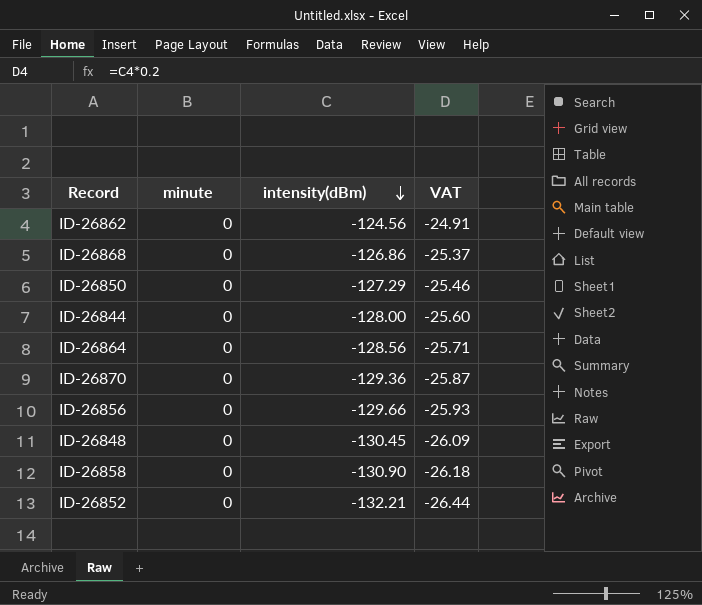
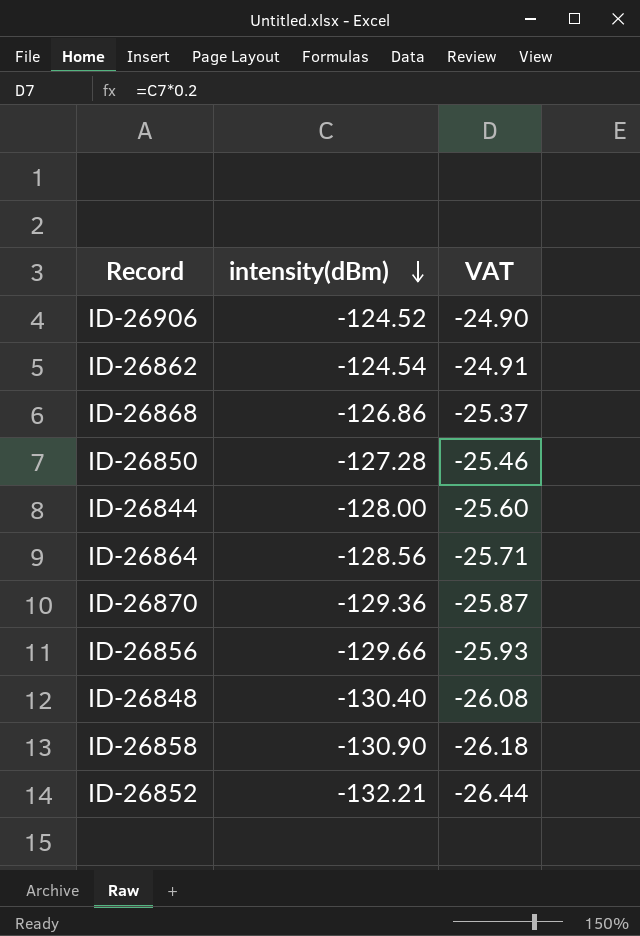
column minute | position: 2 -> none
row ID-26906: none -> -124.52 | -24.90
ID-26862 | intensity(dBm): -124.56 -> -124.54
ID-26850 | intensity(dBm): -127.29 -> -127.28
ID-26848 | intensity(dBm): -130.45 -> -130.40
ID-26848 | VAT: -26.09 -> -26.08

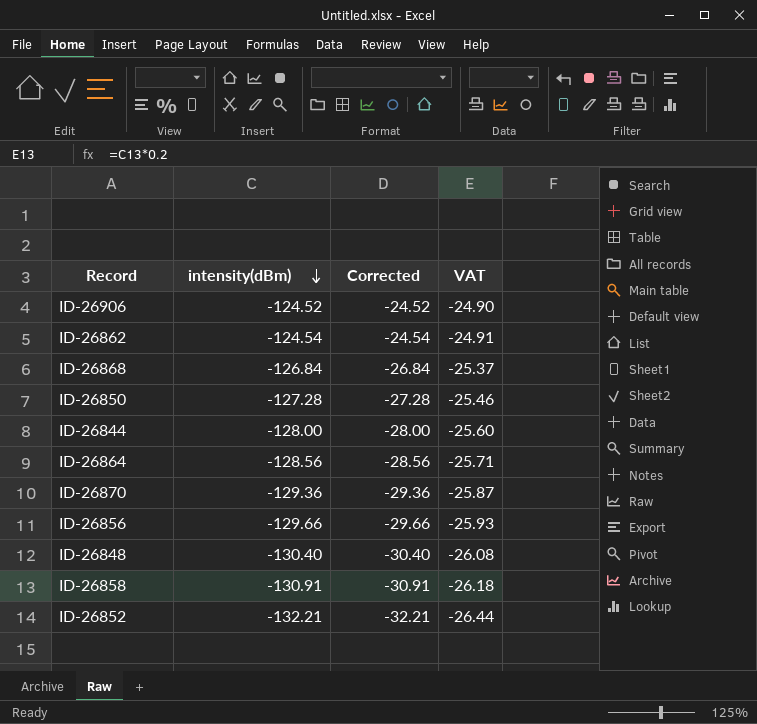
column Corrected | formula: none -> [intensity(dBm)] + 100
ID-26868 | intensity(dBm): -126.86 -> -126.84
ID-26858 | intensity(dBm): -130.90 -> -130.91

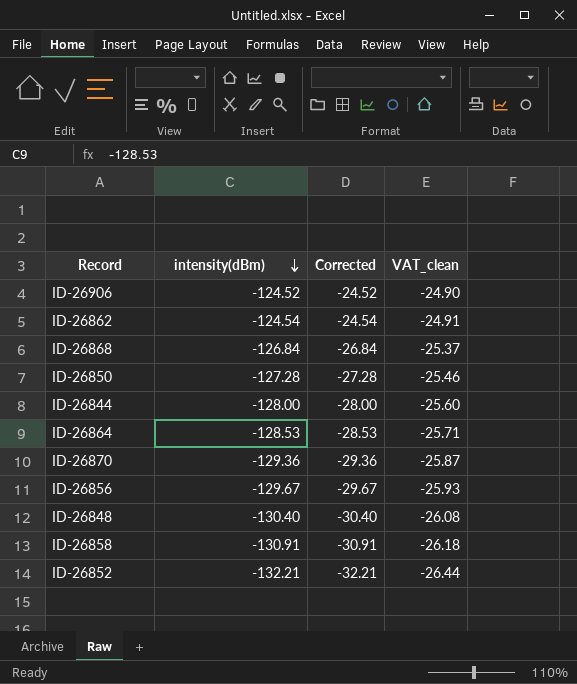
column name: VAT -> VAT_clean
ID-26864 | intensity(dBm): -128.56 -> -128.53
ID-26864 | Corrected: -28.56 -> -28.53
ID-26856 | intensity(dBm): -129.66 -> -129.67
ID-26856 | Corrected: -29.66 -> -29.67

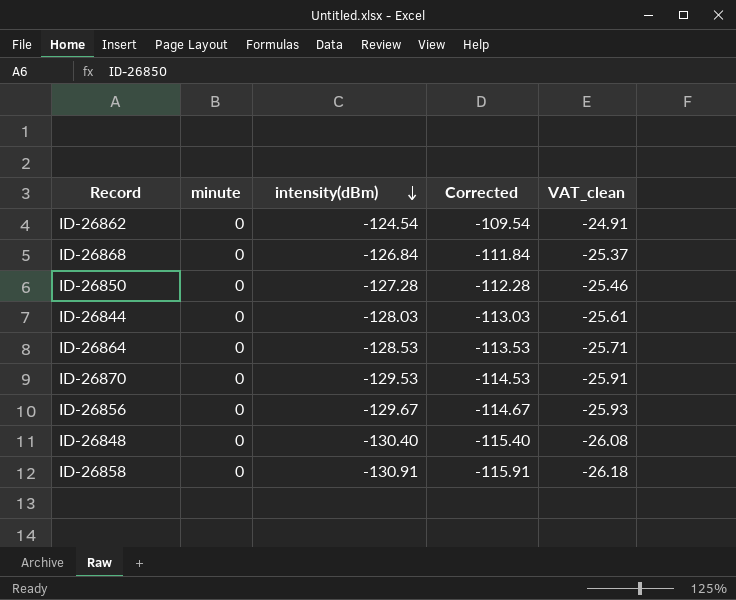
column minute | position: none -> 2
column Corrected | formula: [intensity(dBm)] + 100 -> [intensity(dBm)] + 15
row ID-26906: -124.52 | -24.52 | -24.90 -> none
row ID-26852: -132.21 | -32.21 | -26.44 -> none
ID-26844 | intensity(dBm): -128.00 -> -128.03
ID-26844 | VAT_clean: -25.60 -> -25.61
ID-26870 | intensity(dBm): -129.36 -> -129.53
ID-26870 | VAT_clean: -25.87 -> -25.91

